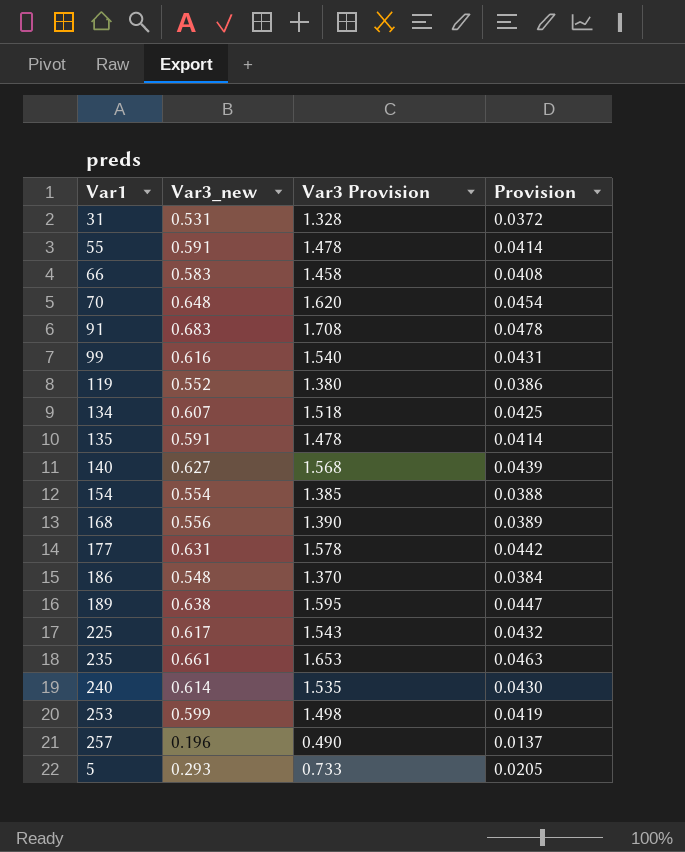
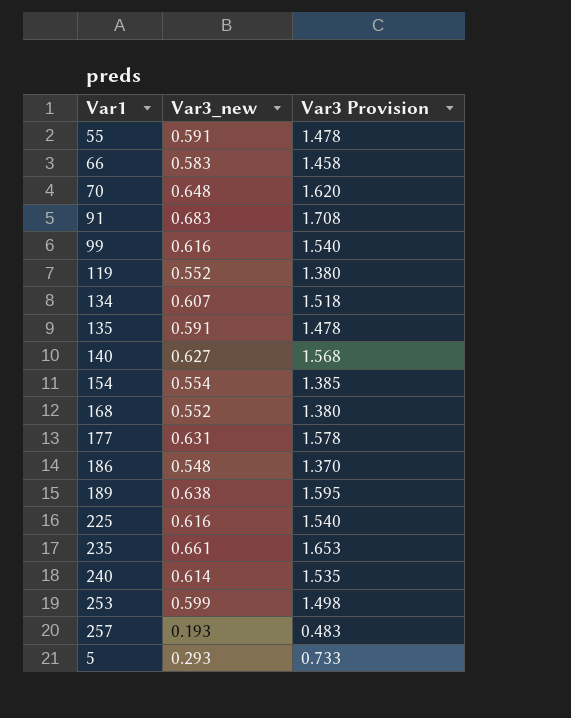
column Provision | formula: [Var3_new] * 0.07 -> none
row 31: 0.531 | 1.328 | 0.0372 -> none
168 | Var3_new: 0.556 -> 0.552
168 | Var3 Provision: 1.390 -> 1.380
225 | Var3_new: 0.617 -> 0.616
225 | Var3 Provision: 1.543 -> 1.540
257 | Var3_new: 0.196 -> 0.193
257 | Var3 Provision: 0.490 -> 0.483

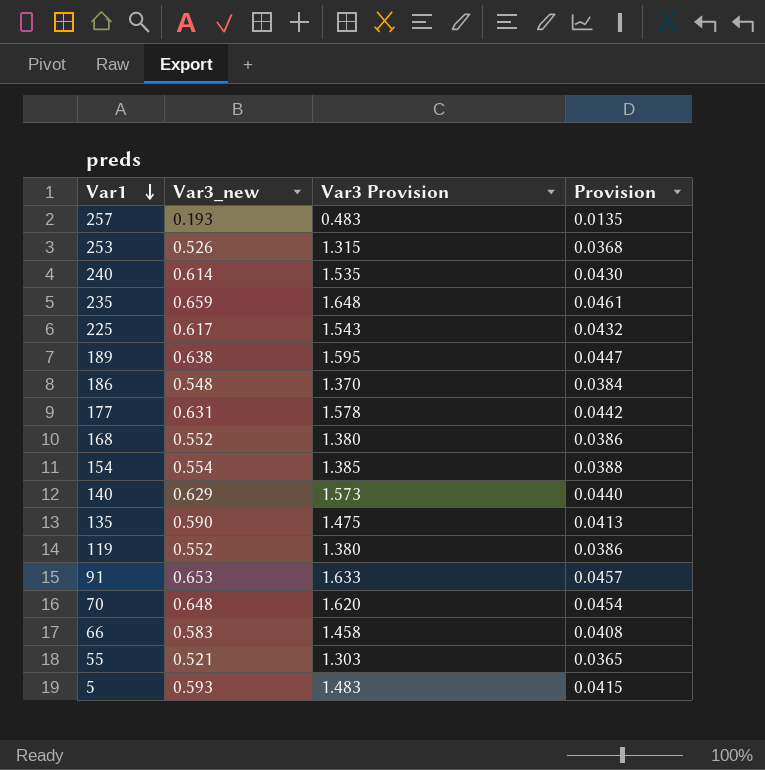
row order: none -> Var1 descending
column Provision | formula: none -> [Var3_new] * 0.07
row 99: 0.616 | 1.540 -> none
row 134: 0.607 | 1.518 -> none
253 | Var3_new: 0.599 -> 0.526
253 | Var3 Provision: 1.498 -> 1.315
235 | Var3_new: 0.661 -> 0.659
235 | Var3 Provision: 1.653 -> 1.648
225 | Var3_new: 0.616 -> 0.617
225 | Var3 Provision: 1.540 -> 1.543
140 | Var3_new: 0.627 -> 0.629
140 | Var3 Provision: 1.568 -> 1.573
135 | Var3_new: 0.591 -> 0.590
135 | Var3 Provision: 1.478 -> 1.475
91 | Var3_new: 0.683 -> 0.653
91 | Var3 Provision: 1.708 -> 1.633
55 | Var3_new: 0.591 -> 0.521
55 | Var3 Provision: 1.478 -> 1.303
5 | Var3_new: 0.293 -> 0.593
5 | Var3 Provision: 0.733 -> 1.483

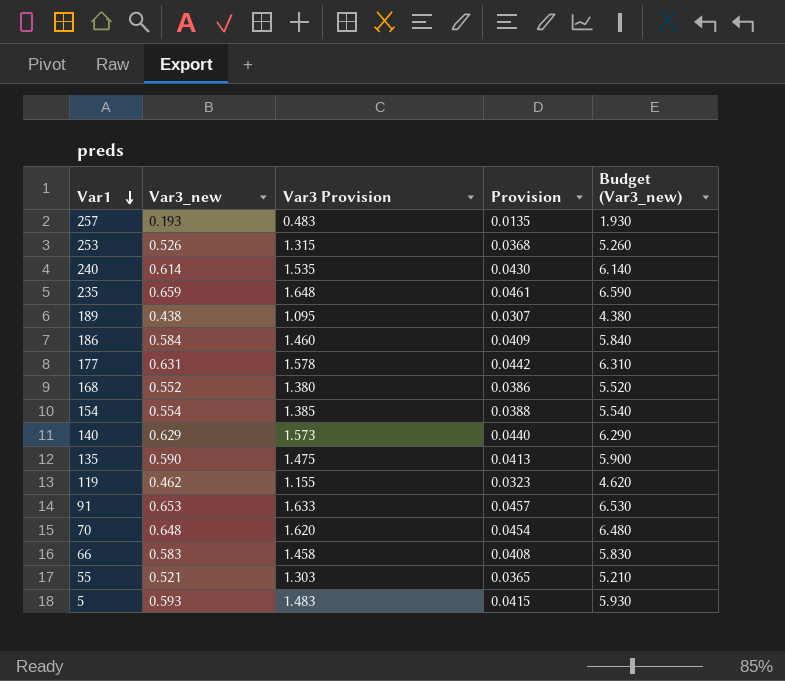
column Budget (Var3_new) | formula: none -> [Var3_new] * 10
row 225: 0.617 | 1.543 | 0.0432 -> none
189 | Var3_new: 0.638 -> 0.438
189 | Var3 Provision: 1.595 -> 1.095
189 | Provision: 0.0447 -> 0.0307
186 | Var3_new: 0.548 -> 0.584
186 | Var3 Provision: 1.370 -> 1.460
186 | Provision: 0.0384 -> 0.0409
119 | Var3_new: 0.552 -> 0.462
119 | Var3 Provision: 1.380 -> 1.155
119 | Provision: 0.0386 -> 0.0323

